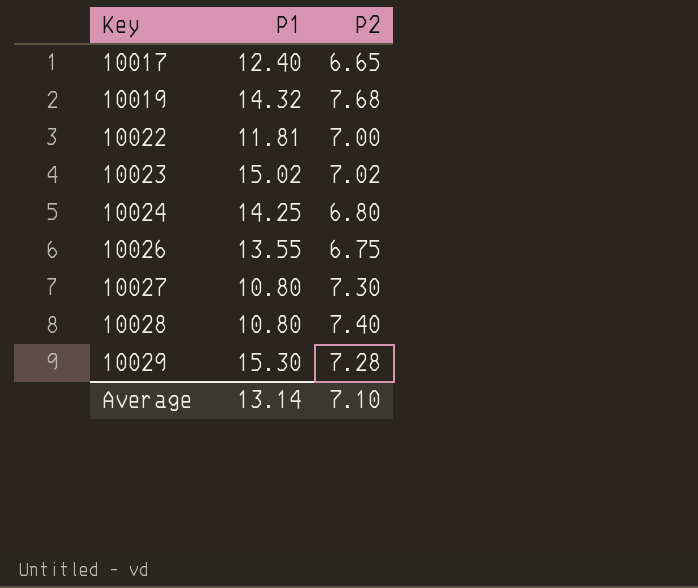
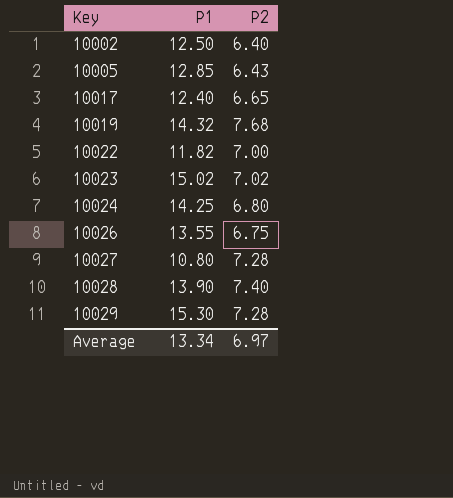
row 10002: none -> 12.50 | 6.40
row 10005: none -> 12.85 | 6.43
10022 | P1: 11.81 -> 11.82
10027 | P2: 7.30 -> 7.28
10028 | P1: 10.80 -> 13.90
Average | P1: 13.14 -> 13.34
Average | P2: 7.10 -> 6.97

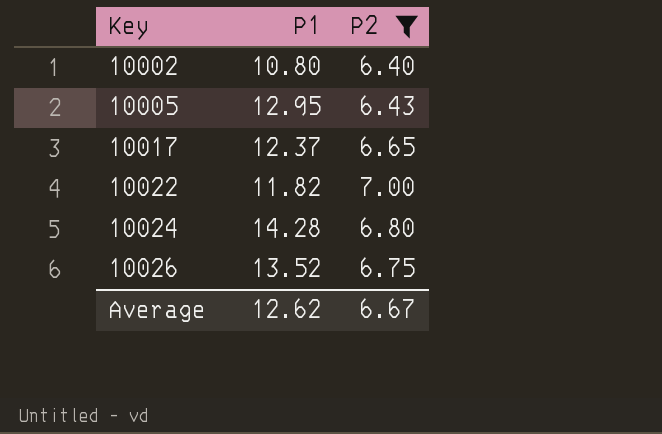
filter: none -> P2 <= 7.00
10002 | P1: 12.50 -> 10.80
10005 | P1: 12.85 -> 12.95
10017 | P1: 12.40 -> 12.37
10024 | P1: 14.25 -> 14.28
10026 | P1: 13.55 -> 13.52
Average | P1: 13.34 -> 12.62
Average | P2: 6.97 -> 6.67

